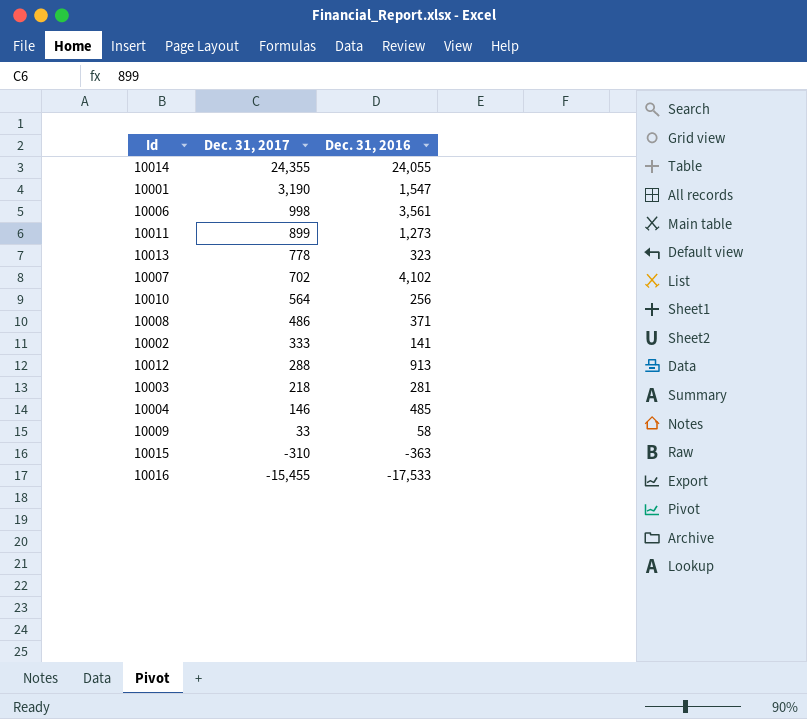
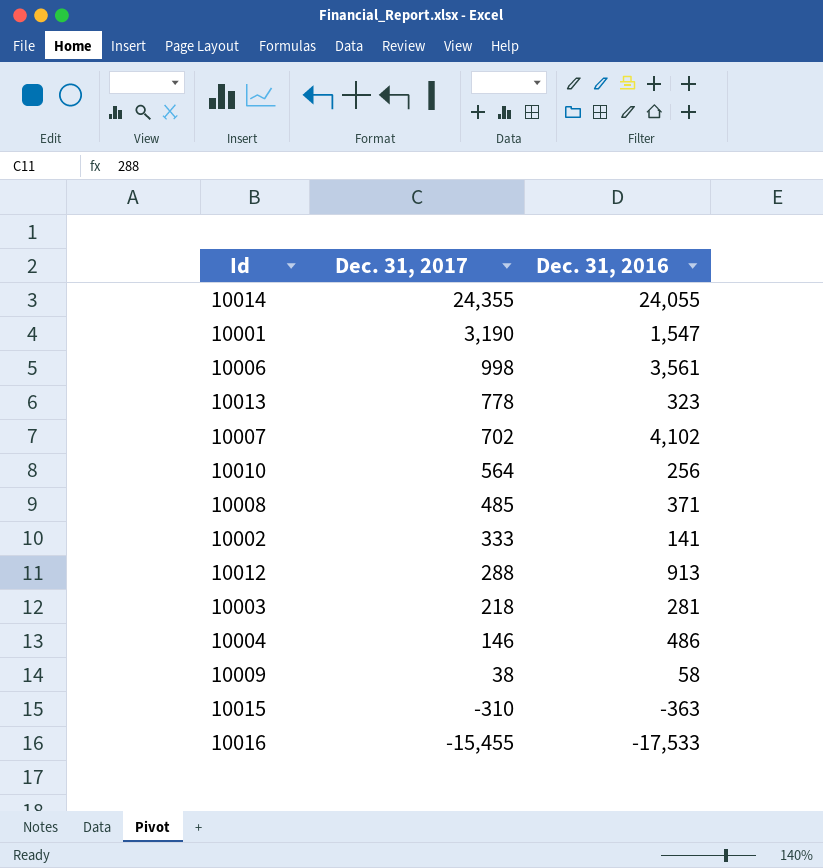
row 10011: 899 | 1,273 -> none
10008 | Dec. 31, 2017: 486 -> 485
10004 | Dec. 31, 2016: 485 -> 486
10009 | Dec. 31, 2017: 33 -> 38

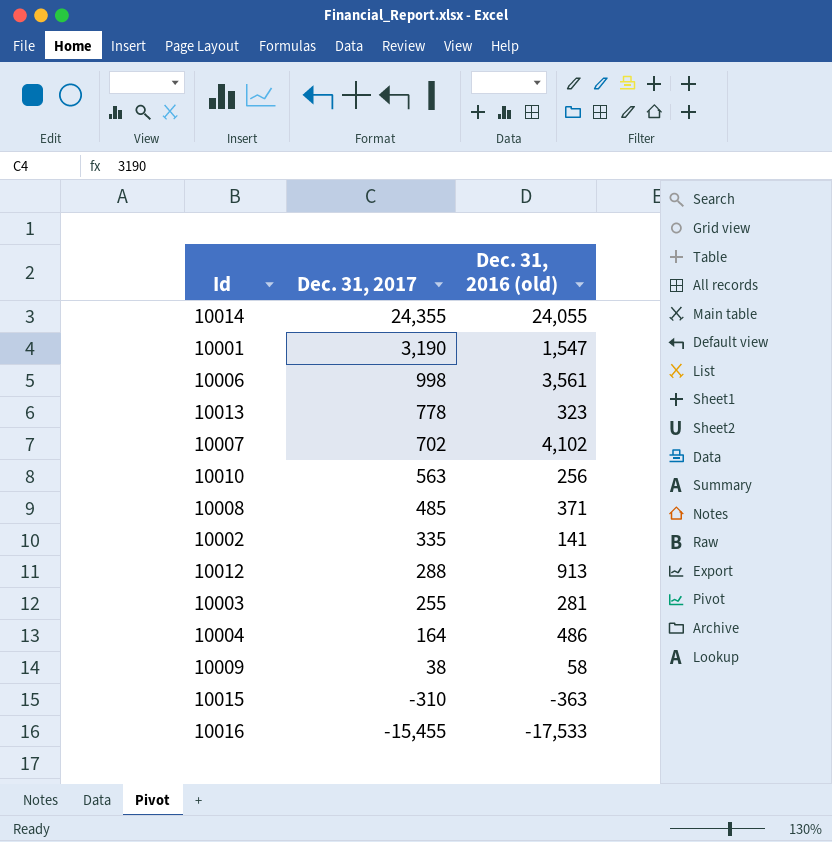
column name: Dec. 31, 2016 -> Dec. 31, 2016 (old)
10010 | Dec. 31, 2017: 564 -> 563
10002 | Dec. 31, 2017: 333 -> 335
10003 | Dec. 31, 2017: 218 -> 255
10004 | Dec. 31, 2017: 146 -> 164

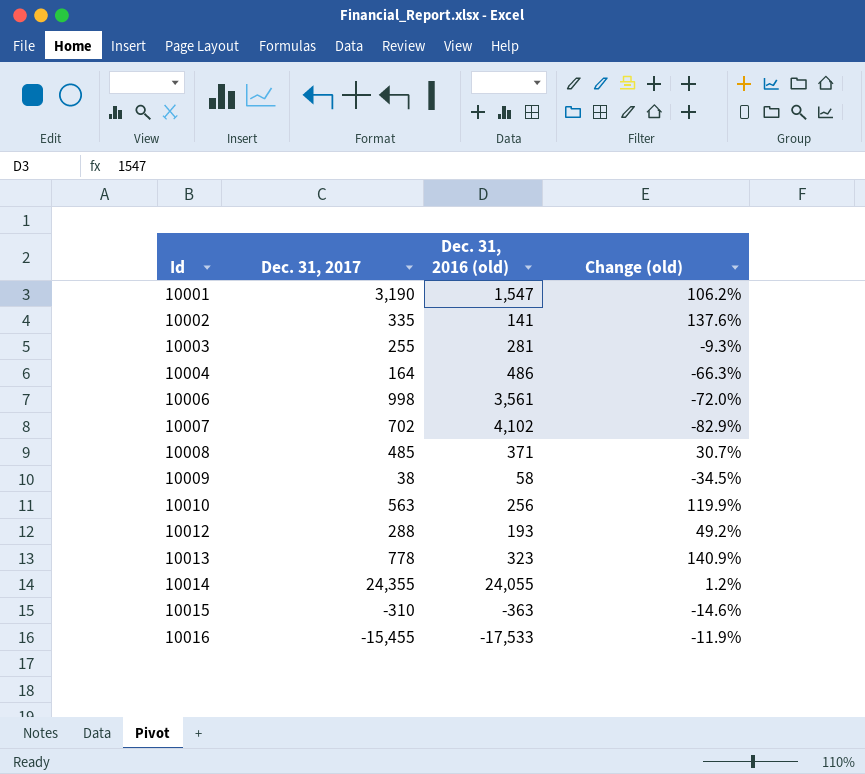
row order: Dec. 31, 2017 descending -> Id ascending
column Change (old) | formula: none -> ([Dec. 31, 2017] - [Dec. 31, 2016 (old)]) / [Dec. 31, 2016 (old)]
10012 | Dec. 31, 2016 (old): 913 -> 193

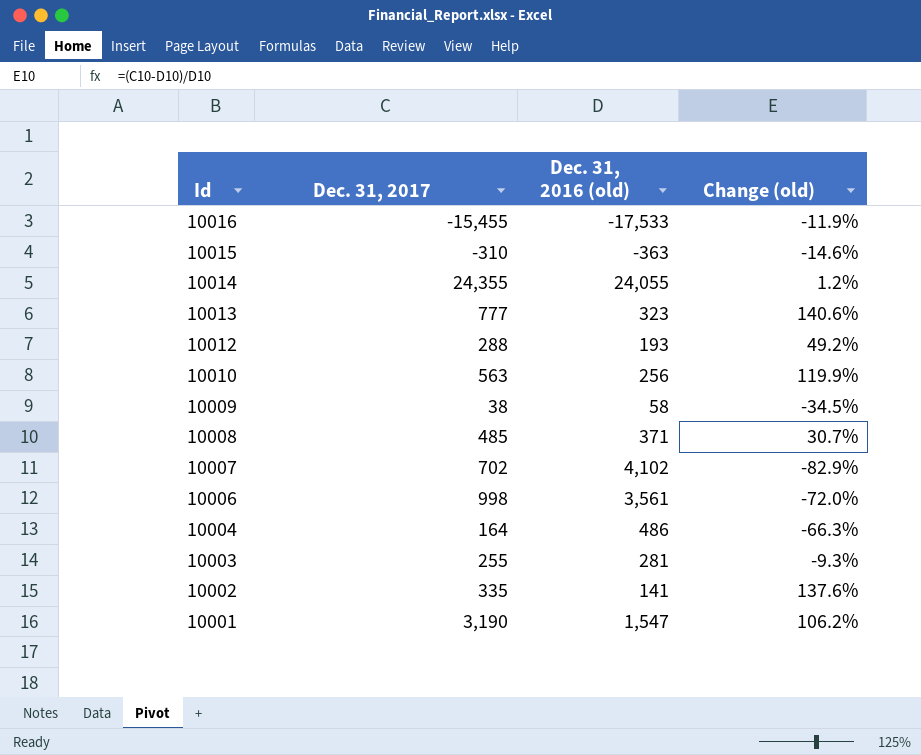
row order: Id ascending -> Id descending
10013 | Dec. 31, 2017: 778 -> 777
10013 | Change (old): 140.9% -> 140.6%

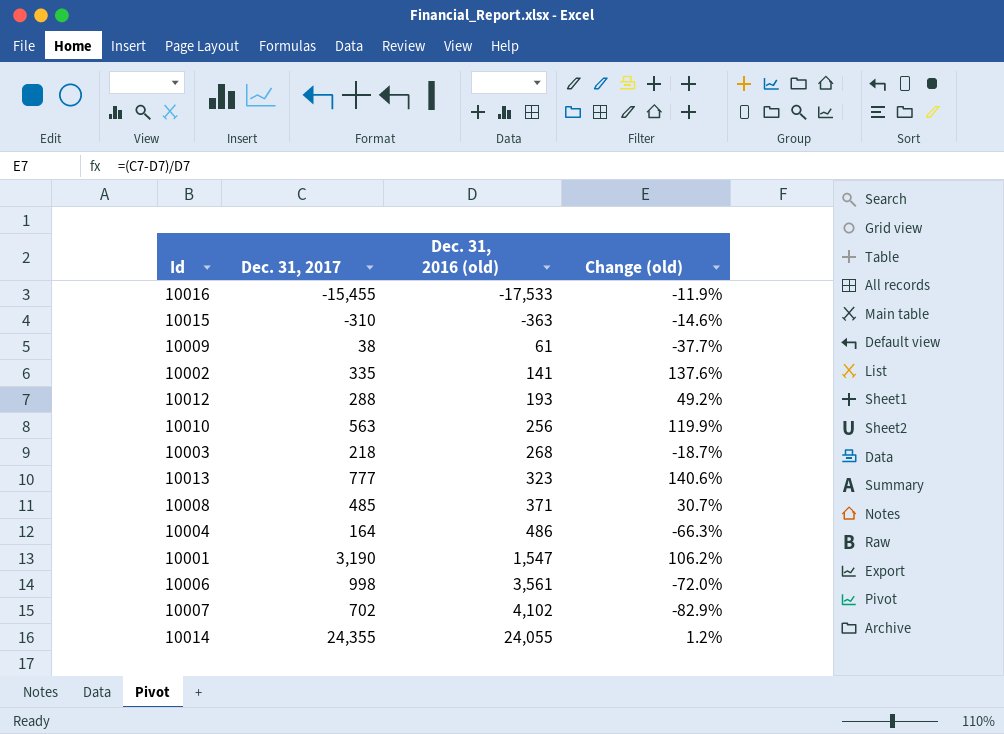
row order: Id descending -> Dec. 31, 2016 (old) ascending
10009 | Dec. 31, 2016 (old): 58 -> 61
10009 | Change (old): -34.5% -> -37.7%
10003 | Dec. 31, 2017: 255 -> 218
10003 | Dec. 31, 2016 (old): 281 -> 268
10003 | Change (old): -9.3% -> -18.7%

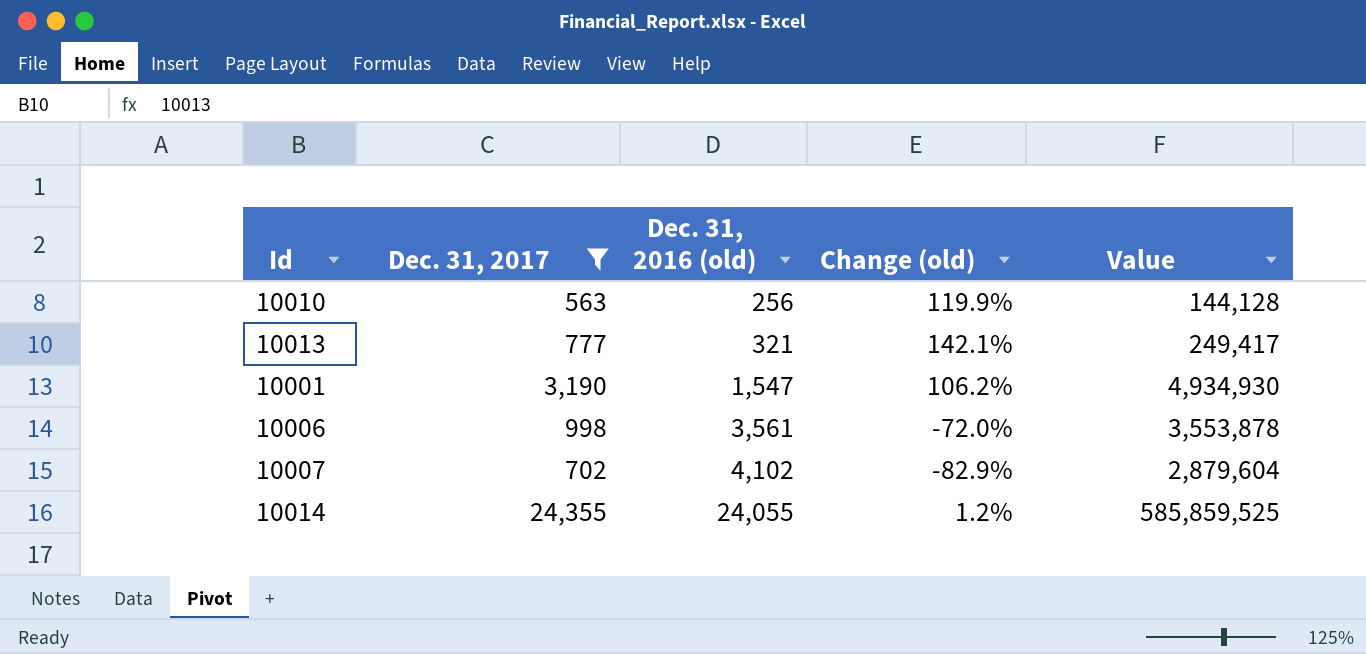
filter: none -> Dec. 31, 2017 >= 563
column Value | formula: none -> [Dec. 31, 2017] * [Dec. 31, 2016 (old)]
10013 | Dec. 31, 2016 (old): 323 -> 321
10013 | Change (old): 140.6% -> 142.1%

